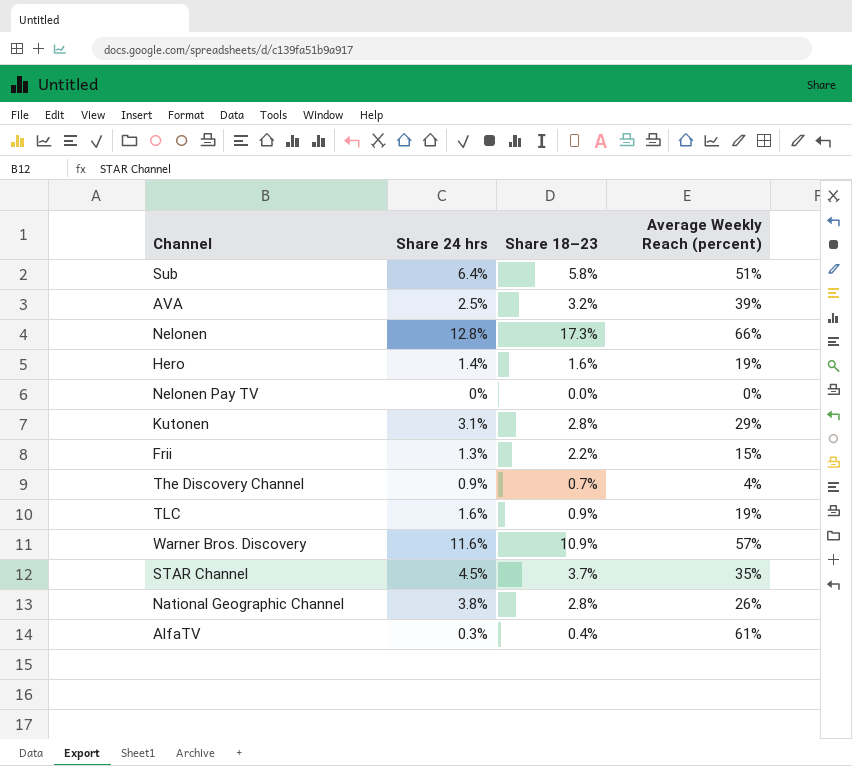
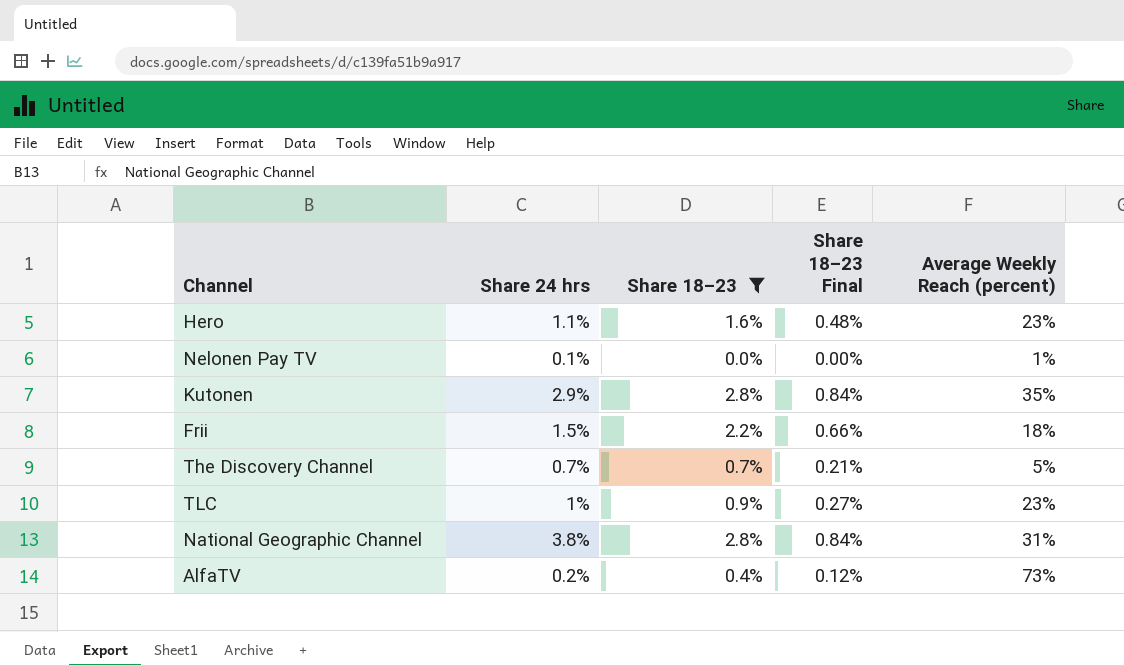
filter: none -> Share 18–23 <= 2.8%
column Share 18–23 Final | formula: none -> [Share 18–23] * 0.3
Hero | Share 24 hrs: 1.4% -> 1.1%
Hero | Average Weekly Reach (percent): 19% -> 23%
Nelonen Pay TV | Share 24 hrs: 0% -> 0.1%
Nelonen Pay TV | Average Weekly Reach (percent): 0% -> 1%
Kutonen | Share 24 hrs: 3.1% -> 2.9%
Kutonen | Average Weekly Reach (percent): 29% -> 35%
Frii | Share 24 hrs: 1.3% -> 1.5%
Frii | Average Weekly Reach (percent): 15% -> 18%
The Discovery Channel | Share 24 hrs: 0.9% -> 0.7%
The Discovery Channel | Average Weekly Reach (percent): 4% -> 5%
TLC | Share 24 hrs: 1.6% -> 1%
TLC | Average Weekly Reach (percent): 19% -> 23%
National Geographic Channel | Average Weekly Reach (percent): 26% -> 31%
AlfaTV | Share 24 hrs: 0.3% -> 0.2%
AlfaTV | Average Weekly Reach (percent): 61% -> 73%

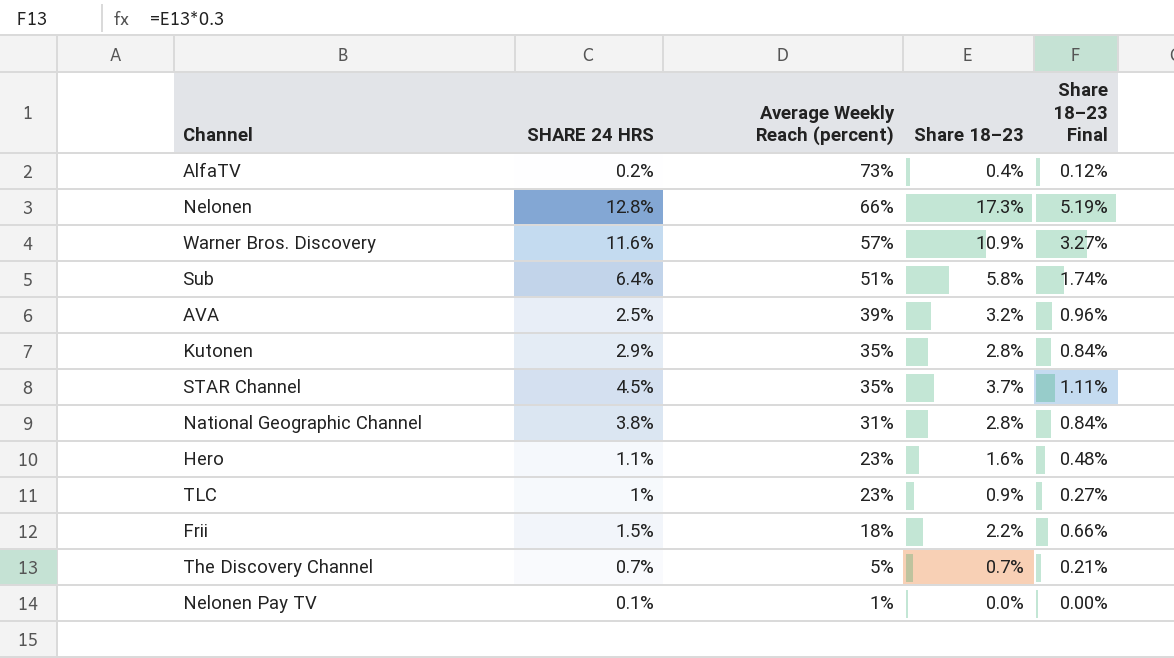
filter: Share 18–23 <= 2.8% -> none
row order: none -> Average Weekly Reach (percent) descending
column name: Share 24 hrs -> SHARE 24 HRS
column Average Weekly Reach (percent) | position: 5 -> 3

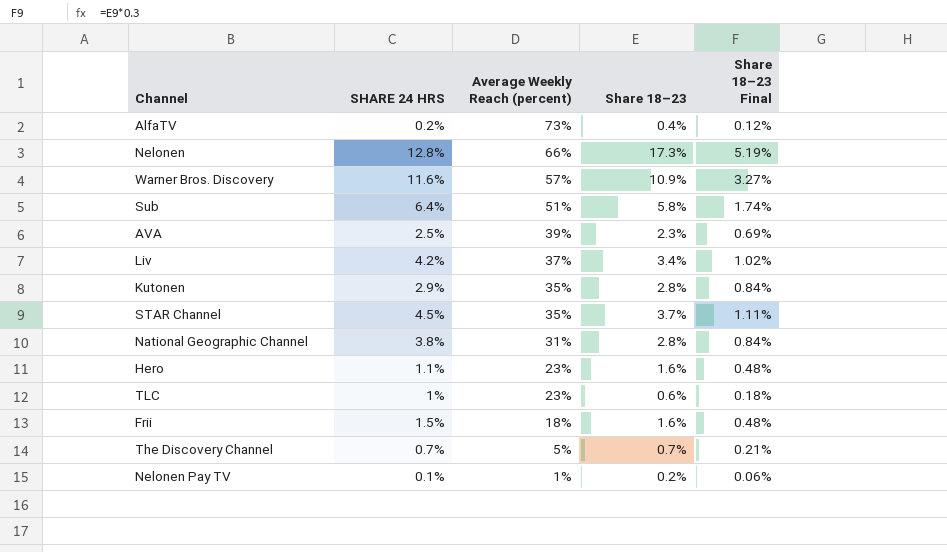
AVA | Share 18–23: 3.2% -> 2.3%
AVA | Share 18–23 Final: 0.96% -> 0.69%
row Liv: none -> 4.2% | 37% | 3.4% | 1.02%
TLC | Share 18–23: 0.9% -> 0.6%
TLC | Share 18–23 Final: 0.27% -> 0.18%
Frii | Share 18–23: 2.2% -> 1.6%
Frii | Share 18–23 Final: 0.66% -> 0.48%
Nelonen Pay TV | Share 18–23: 0.0% -> 0.2%
Nelonen Pay TV | Share 18–23 Final: 0.00% -> 0.06%

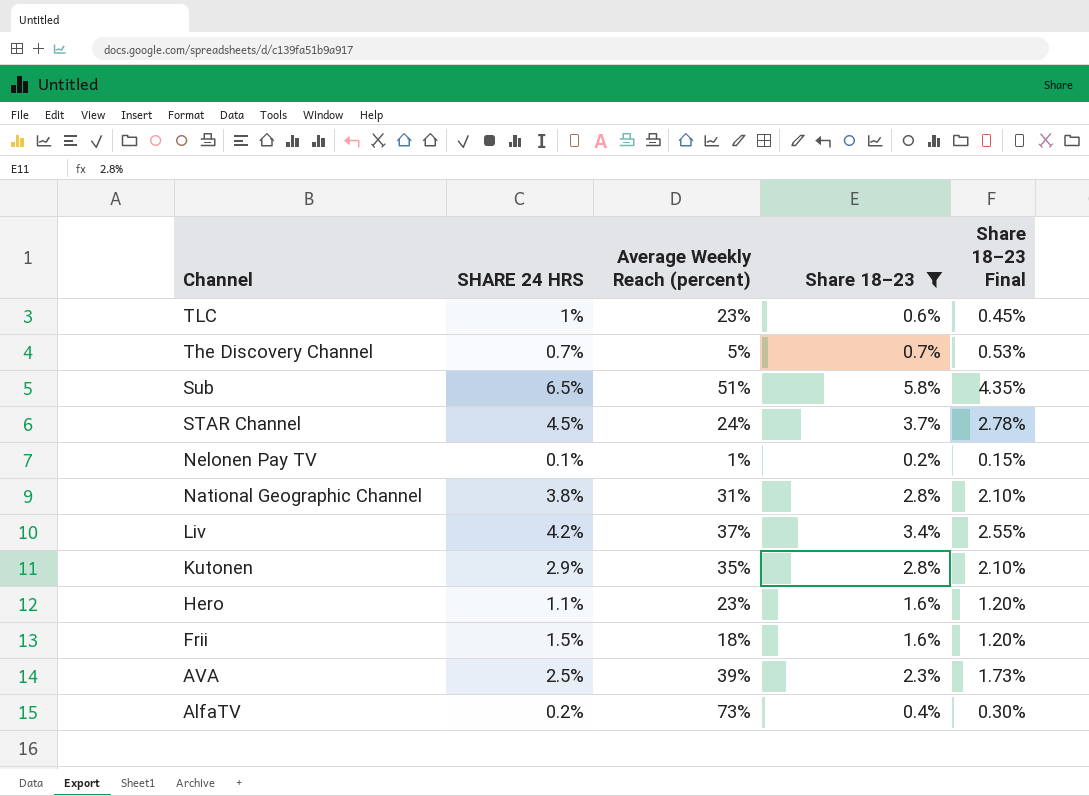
filter: none -> Share 18–23 <= 5.8%
row order: Average Weekly Reach (percent) descending -> Channel descending
column Share 18–23 Final | formula: [Share 18–23] * 0.3 -> [Share 18–23] * 0.75
Sub | SHARE 24 HRS: 6.4% -> 6.5%
STAR Channel | Average Weekly Reach (percent): 35% -> 24%

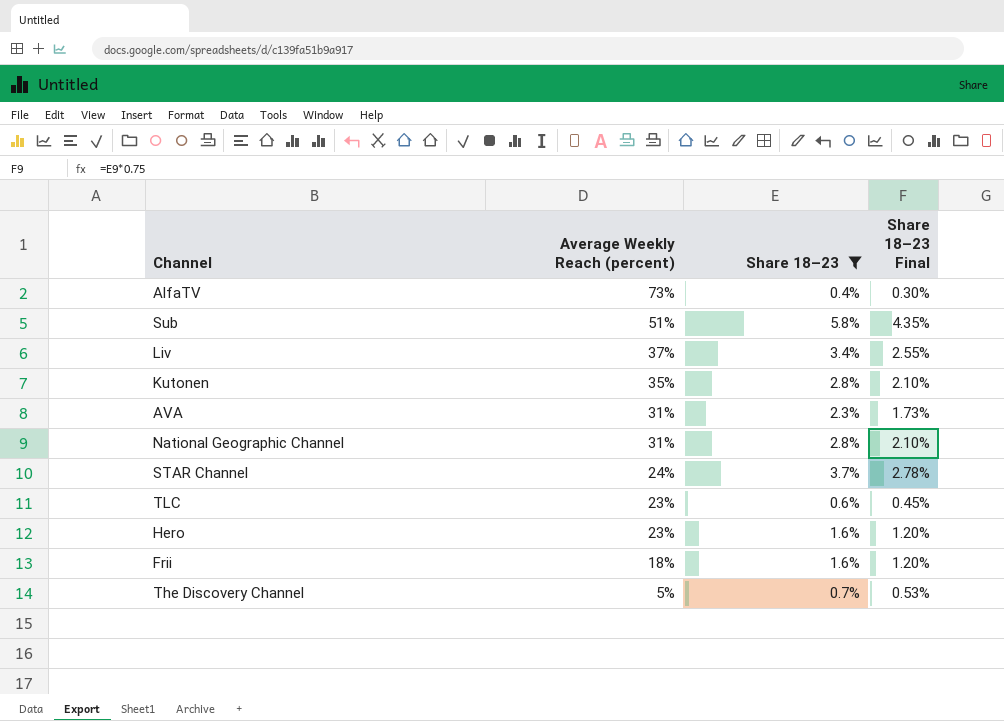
row order: Channel descending -> Average Weekly Reach (percent) descending
column SHARE 24 HRS | position: 2 -> none
row Nelonen Pay TV: 0.1% | 1% | 0.2% | 0.15% -> none
AVA | Average Weekly Reach (percent): 39% -> 31%

